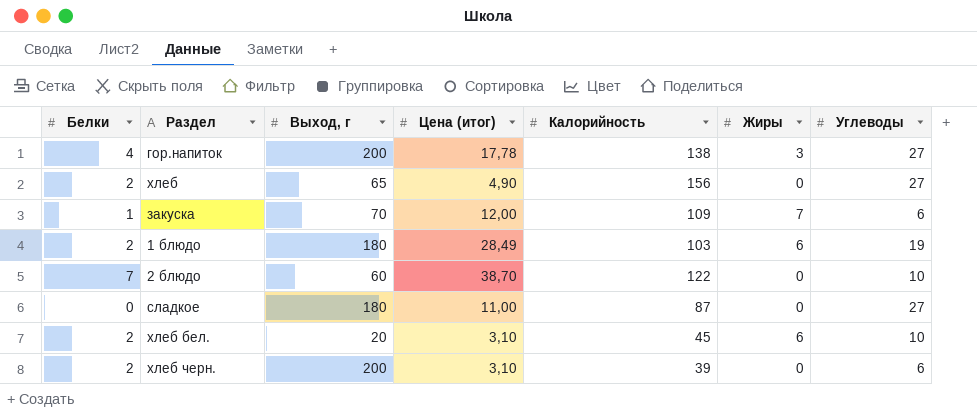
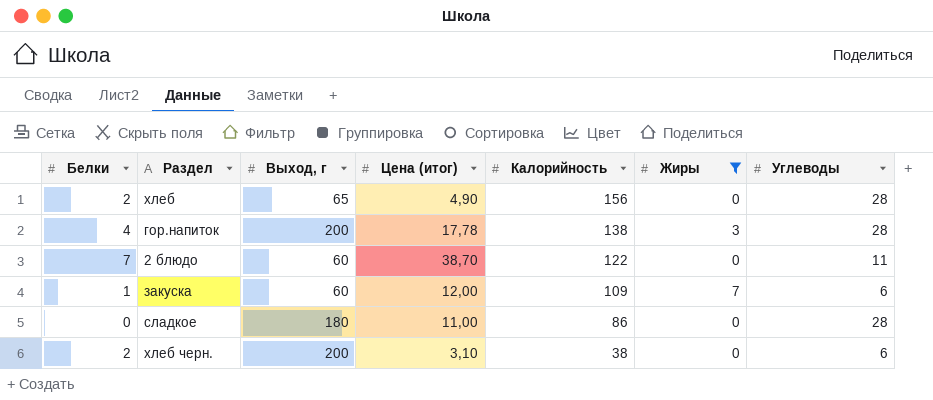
filter: none -> Жиры != 6
row order: none -> Калорийность descending
хлеб | Углеводы: 27 -> 28
гор.напиток | Углеводы: 27 -> 28
2 блюдо | Углеводы: 10 -> 11
закуска | Выход, г: 70 -> 60
сладкое | Калорийность: 87 -> 86
сладкое | Углеводы: 27 -> 28
хлеб черн. | Калорийность: 39 -> 38

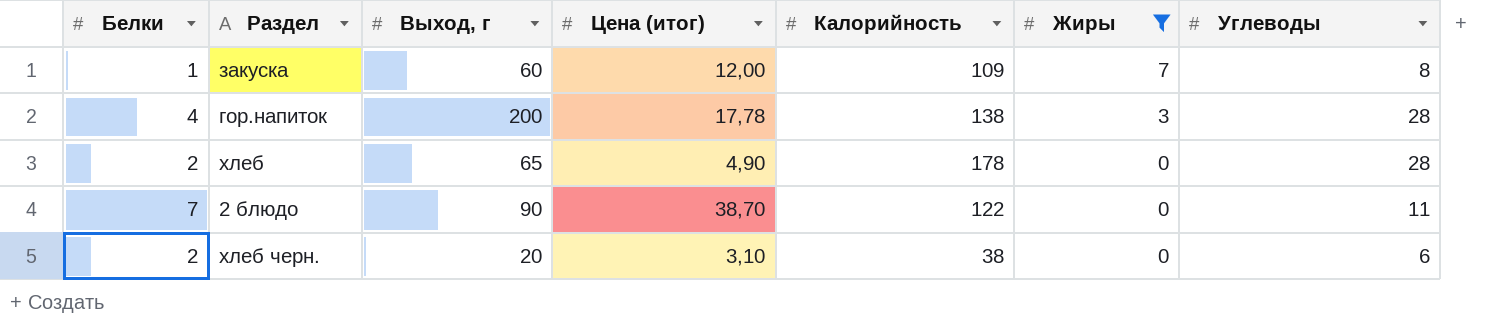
row order: Калорийность descending -> Жиры descending
row сладкое: 0 | 180 | 11,00 | 86 | 0 | 28 -> none
закуска | Углеводы: 6 -> 8
хлеб | Калорийность: 156 -> 178
2 блюдо | Выход, г: 60 -> 90
хлеб черн. | Выход, г: 200 -> 20

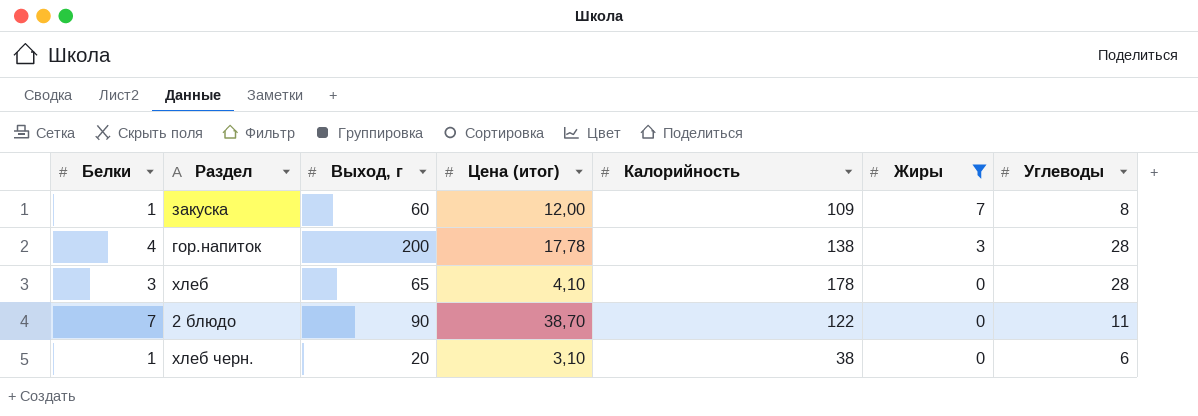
хлеб | Белки: 2 -> 3
хлеб | Цена (итог): 4,90 -> 4,10
хлеб черн. | Белки: 2 -> 1

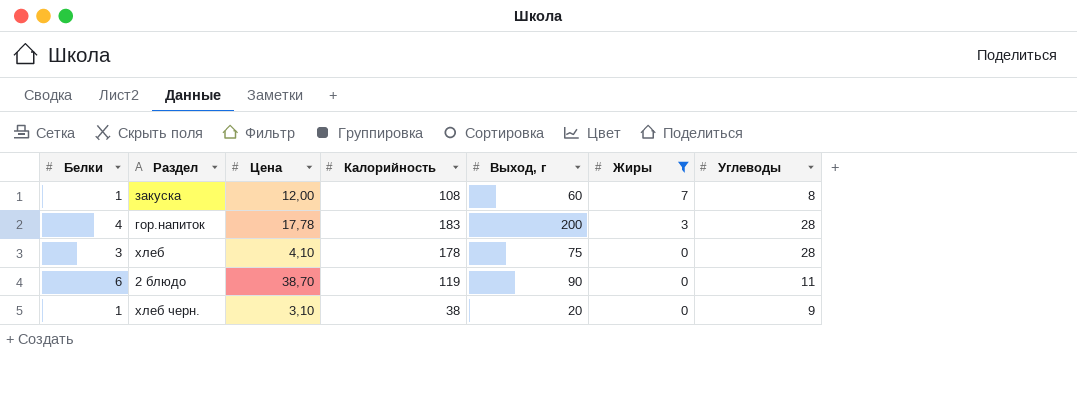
column name: Цена (итог) -> Цена
column Выход, г | position: 3 -> 5
закуска | Калорийность: 109 -> 108
гор.напиток | Калорийность: 138 -> 183
хлеб | Выход, г: 65 -> 75
2 блюдо | Белки: 7 -> 6
2 блюдо | Калорийность: 122 -> 119
хлеб черн. | Углеводы: 6 -> 9

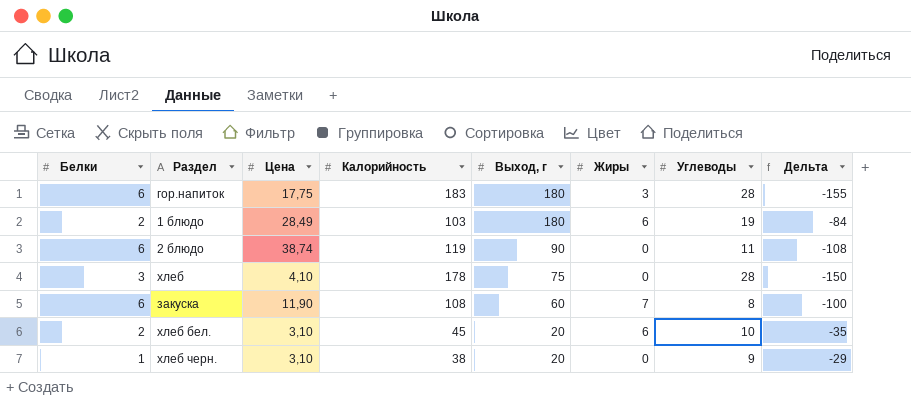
filter: Жиры != 6 -> none
row order: Жиры descending -> Выход, г descending
column Дельта | formula: none -> [Углеводы] - [Калорийность]
гор.напиток | Белки: 4 -> 6
гор.напиток | Цена: 17,78 -> 17,75
гор.напиток | Выход, г: 200 -> 180
2 блюдо | Цена: 38,70 -> 38,74
закуска | Белки: 1 -> 6
закуска | Цена: 12,00 -> 11,90

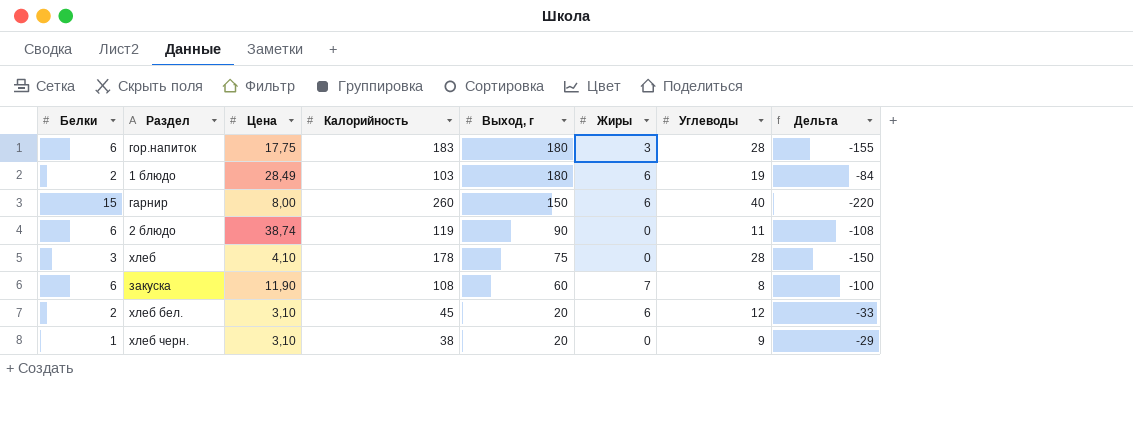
row гарнир: none -> 15 | 8,00 | 260 | 150 | 6 | 40 | -220
хлеб бел. | Углеводы: 10 -> 12
хлеб бел. | Дельта: -35 -> -33

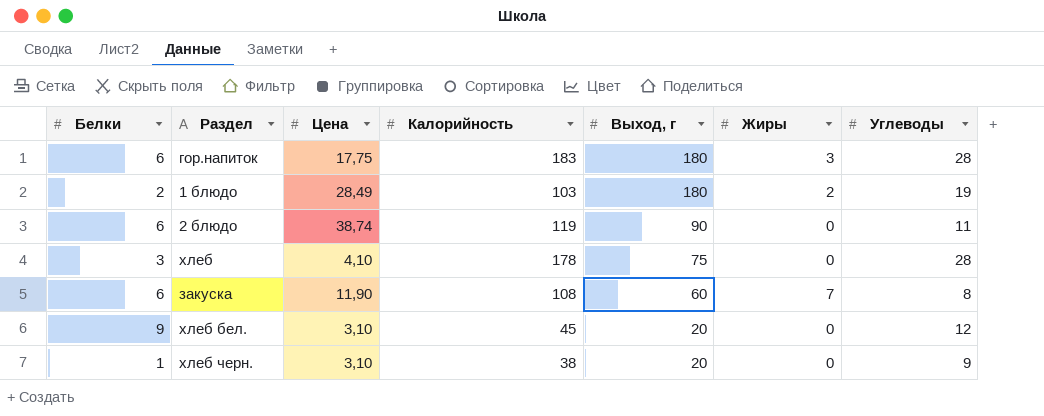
column Дельта | formula: [Углеводы] - [Калорийность] -> none
row гарнир: 15 | 8,00 | 260 | 150 | 6 | 40 | -220 -> none
1 блюдо | Жиры: 6 -> 2
хлеб бел. | Белки: 2 -> 9
хлеб бел. | Жиры: 6 -> 0

